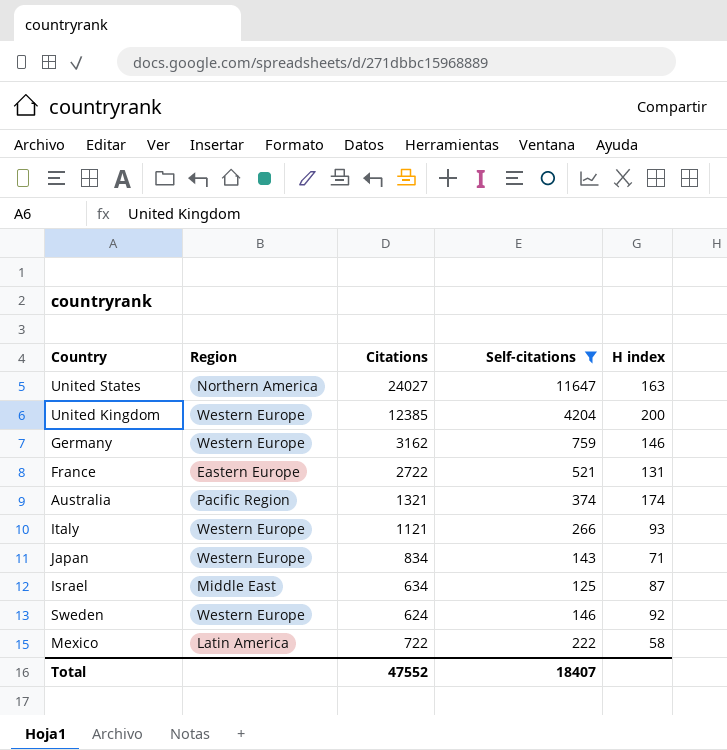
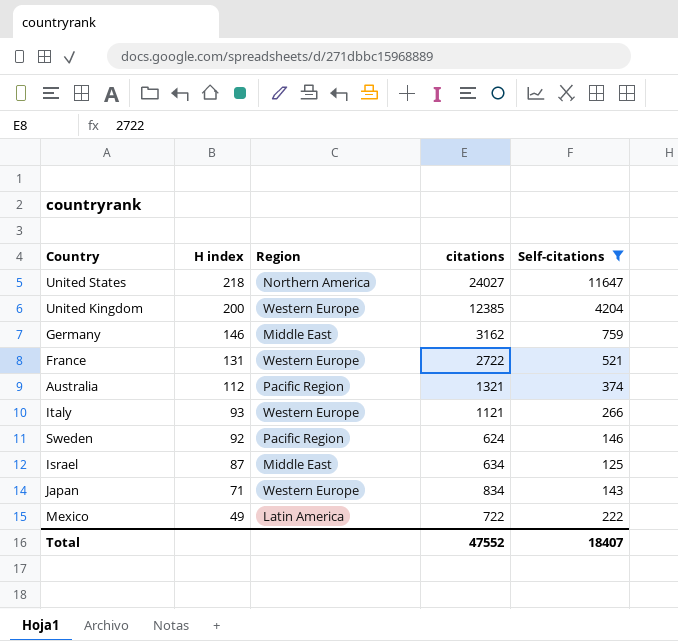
row order: none -> H index descending
column H index | position: 5 -> 2
column name: Citations -> citations
United States | H index: 163 -> 218
Germany | Region: Western Europe -> Middle East
France | Region: Eastern Europe -> Western Europe
Australia | H index: 174 -> 112
Sweden | Region: Western Europe -> Pacific Region
Mexico | H index: 58 -> 49

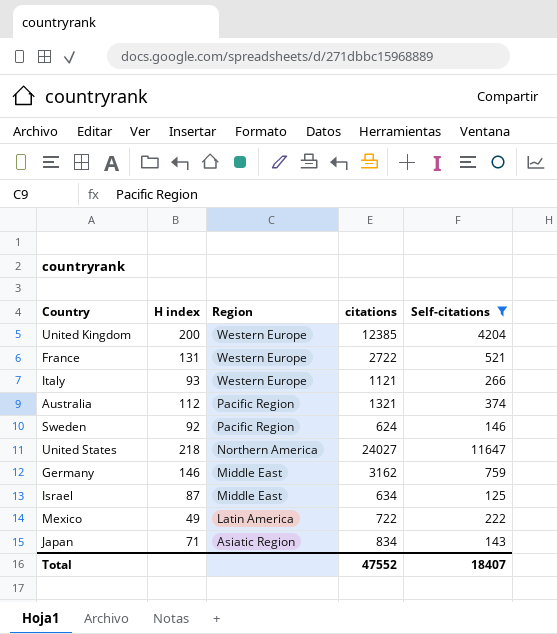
row order: H index descending -> Region descending
Japan | Region: Western Europe -> Asiatic Region

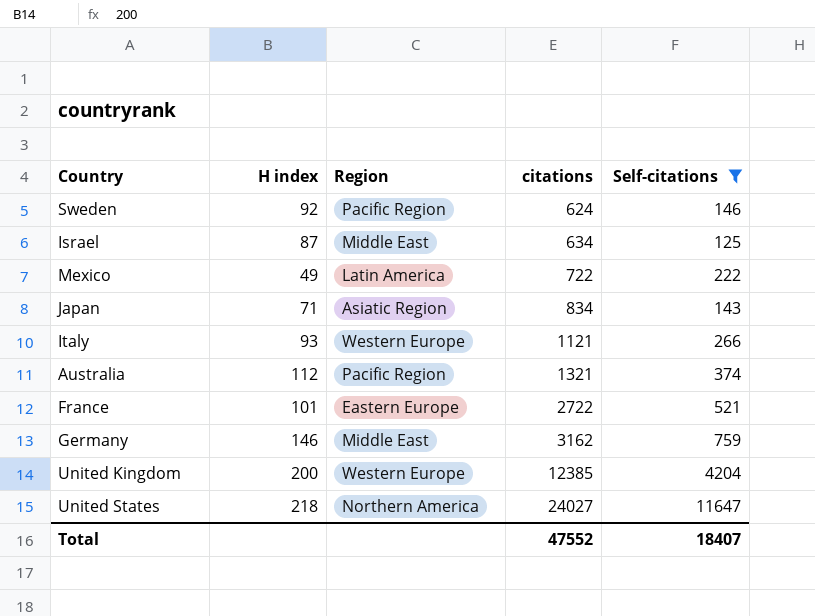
row order: Region descending -> citations ascending
France | H index: 131 -> 101
France | Region: Western Europe -> Eastern Europe

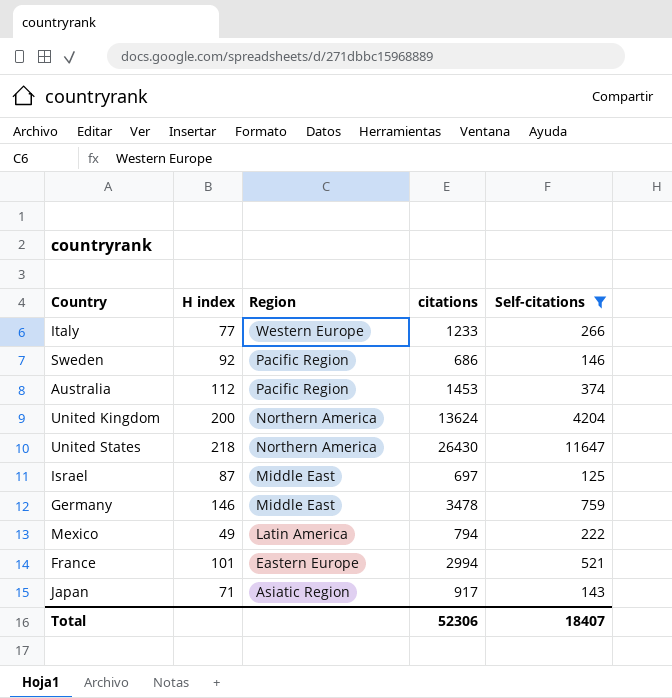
row order: citations ascending -> Region descending
Italy | H index: 93 -> 77
Italy | citations: 1121 -> 1233
Sweden | citations: 624 -> 686
Australia | citations: 1321 -> 1453
United Kingdom | Region: Western Europe -> Northern America
United Kingdom | citations: 12385 -> 13624
United States | citations: 24027 -> 26430
Israel | citations: 634 -> 697
Germany | citations: 3162 -> 3478
Mexico | citations: 722 -> 794
France | citations: 2722 -> 2994
Japan | citations: 834 -> 917
Total | citations: 47552 -> 52306

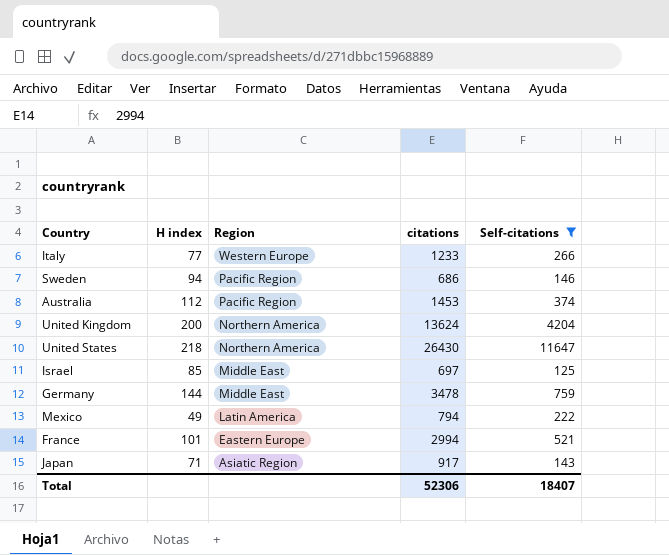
Sweden | H index: 92 -> 94
Israel | H index: 87 -> 85
Germany | H index: 146 -> 144

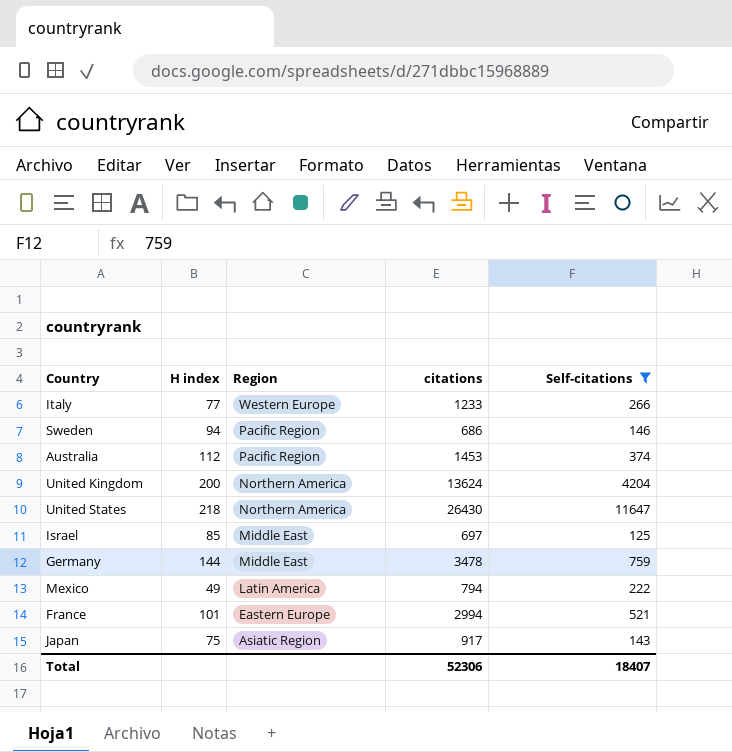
Japan | H index: 71 -> 75

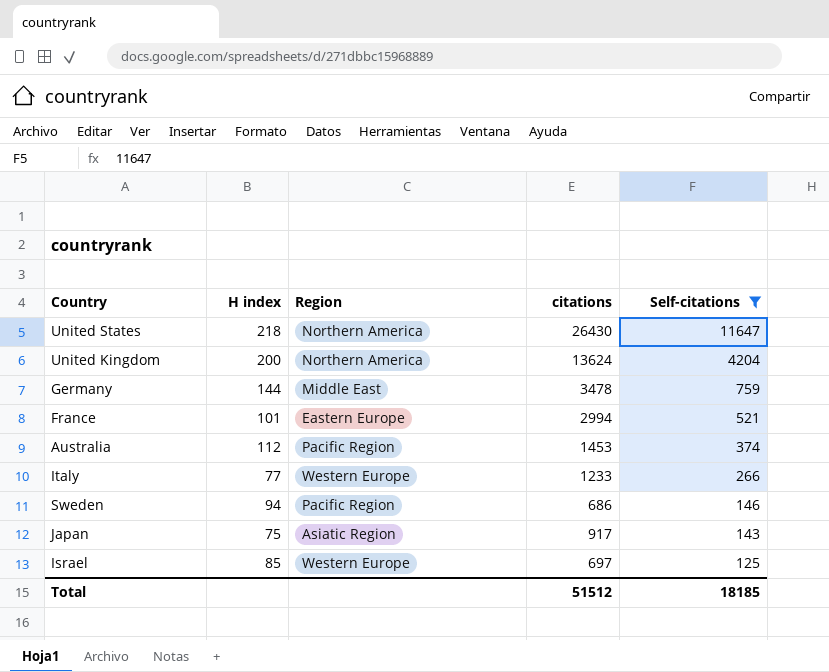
row order: Region descending -> Self-citations descending
row Mexico: 49 | Latin America | 794 | 222 -> none
Israel | Region: Middle East -> Western Europe
Total | citations: 52306 -> 51512
Total | Self-citations: 18407 -> 18185

